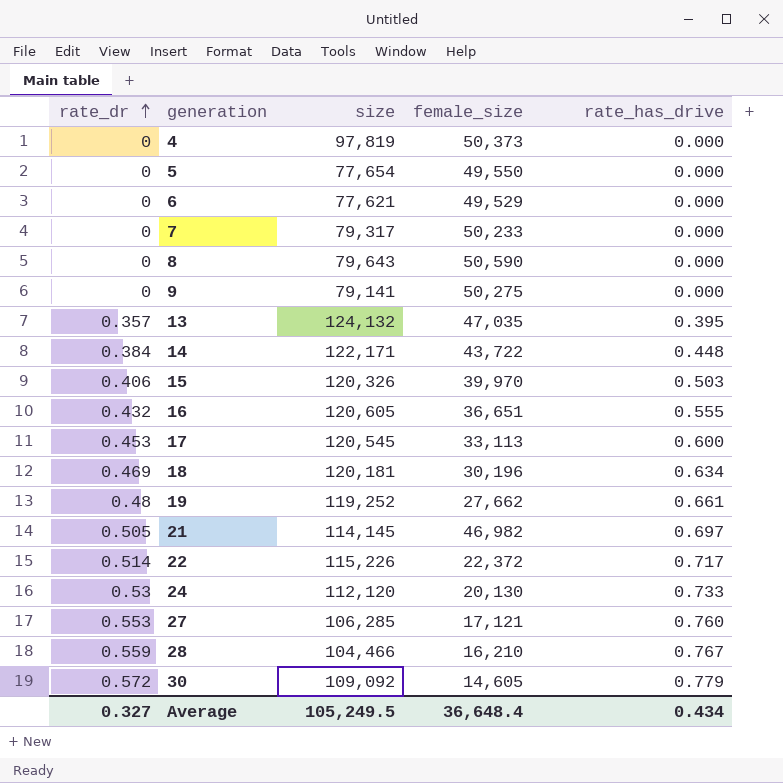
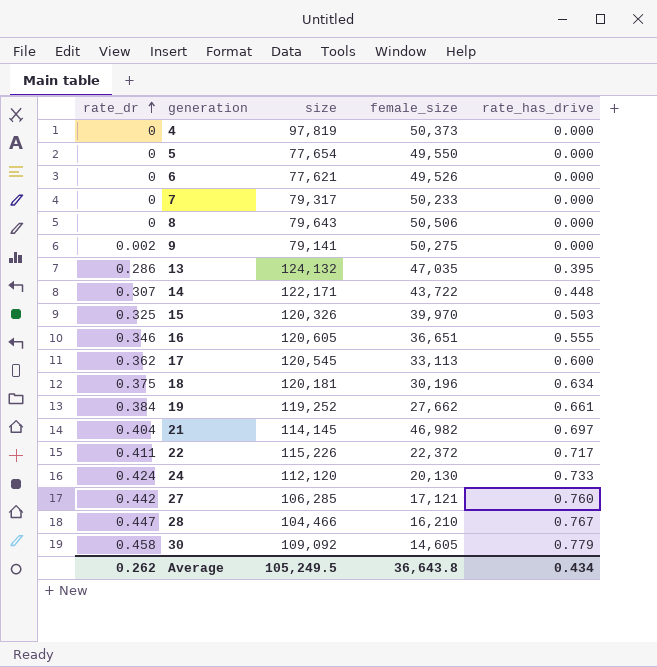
6 | female_size: 49,529 -> 49,526
8 | female_size: 50,590 -> 50,506
9 | rate_dr: 0 -> 0.002
13 | rate_dr: 0.357 -> 0.286
14 | rate_dr: 0.384 -> 0.307
15 | rate_dr: 0.406 -> 0.325
16 | rate_dr: 0.432 -> 0.346
17 | rate_dr: 0.453 -> 0.362
18 | rate_dr: 0.469 -> 0.375
19 | rate_dr: 0.48 -> 0.384
21 | rate_dr: 0.505 -> 0.404
22 | rate_dr: 0.514 -> 0.411
24 | rate_dr: 0.53 -> 0.424
27 | rate_dr: 0.553 -> 0.442
28 | rate_dr: 0.559 -> 0.447
30 | rate_dr: 0.572 -> 0.458
Average | rate_dr: 0.327 -> 0.262
Average | female_size: 36,648.4 -> 36,643.8

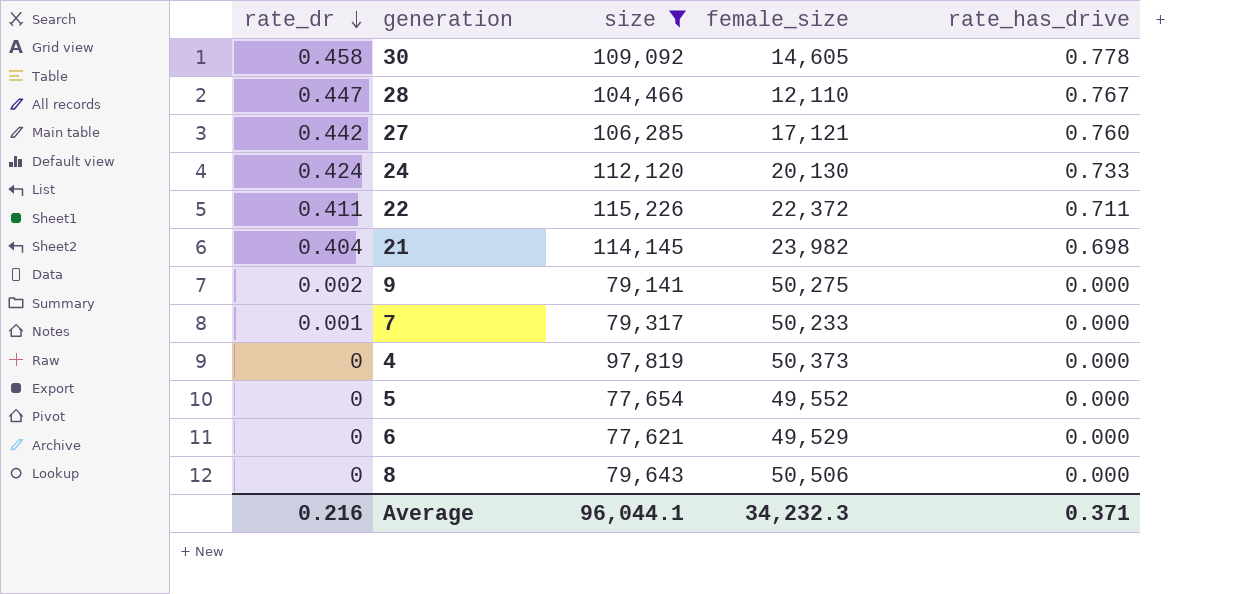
filter: none -> size <= 115,226
row order: rate_dr ascending -> rate_dr descending
30 | rate_has_drive: 0.779 -> 0.778
28 | female_size: 16,210 -> 12,110
22 | rate_has_drive: 0.717 -> 0.711
21 | female_size: 46,982 -> 23,982
21 | rate_has_drive: 0.697 -> 0.698
7 | rate_dr: 0 -> 0.001
5 | female_size: 49,550 -> 49,552
6 | female_size: 49,526 -> 49,529
Average | rate_dr: 0.262 -> 0.216
Average | size: 105,249.5 -> 96,044.1
Average | female_size: 36,643.8 -> 34,232.3
Average | rate_has_drive: 0.434 -> 0.371

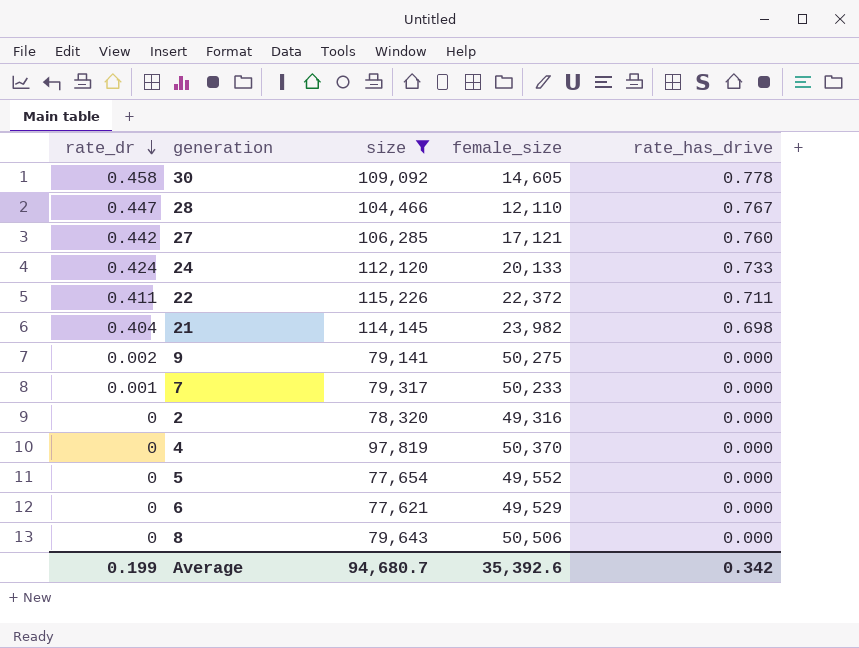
24 | female_size: 20,130 -> 20,133
row 2: none -> 0 | 78,320 | 49,316 | 0.000
4 | female_size: 50,373 -> 50,370
Average | rate_dr: 0.216 -> 0.199
Average | size: 96,044.1 -> 94,680.7
Average | female_size: 34,232.3 -> 35,392.6
Average | rate_has_drive: 0.371 -> 0.342

